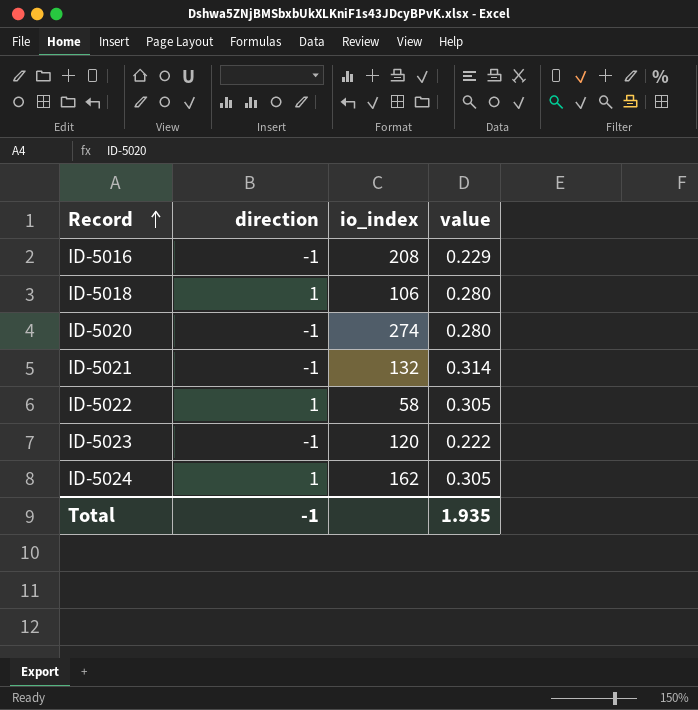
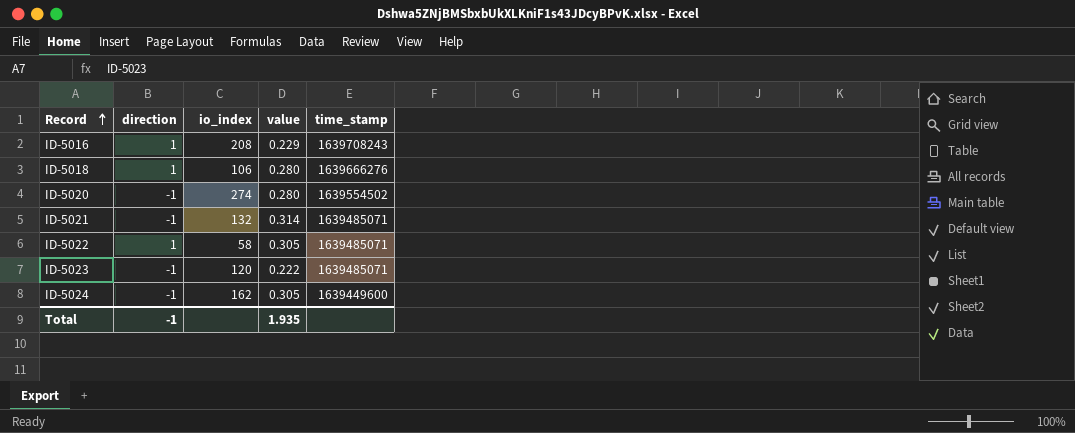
column time_stamp | position: none -> 5
ID-5016 | direction: -1 -> 1
ID-5024 | direction: 1 -> -1

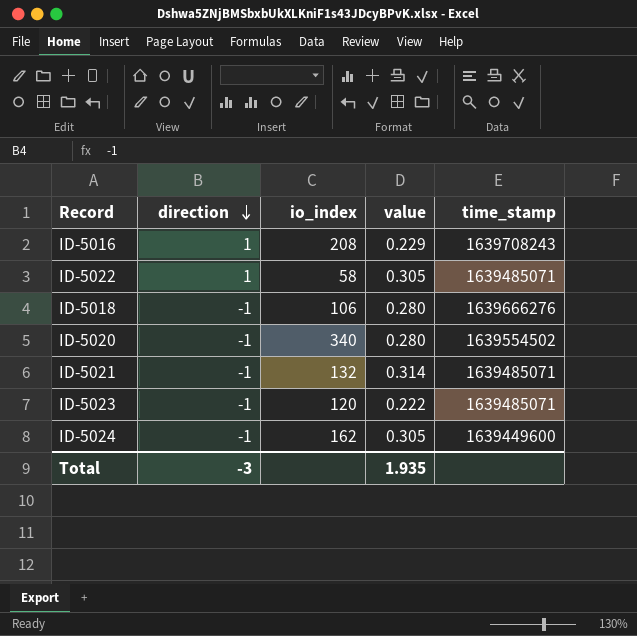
row order: Record ascending -> direction descending
ID-5018 | direction: 1 -> -1
ID-5020 | io_index: 274 -> 340
Total | direction: -1 -> -3

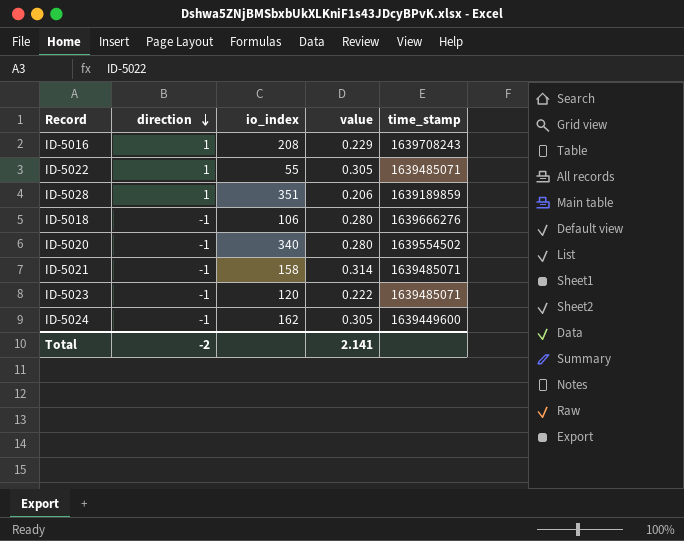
ID-5022 | io_index: 58 -> 55
row ID-5028: none -> 1 | 351 | 0.206 | 1639189859
ID-5021 | io_index: 132 -> 158
Total | direction: -3 -> -2
Total | value: 1.935 -> 2.141

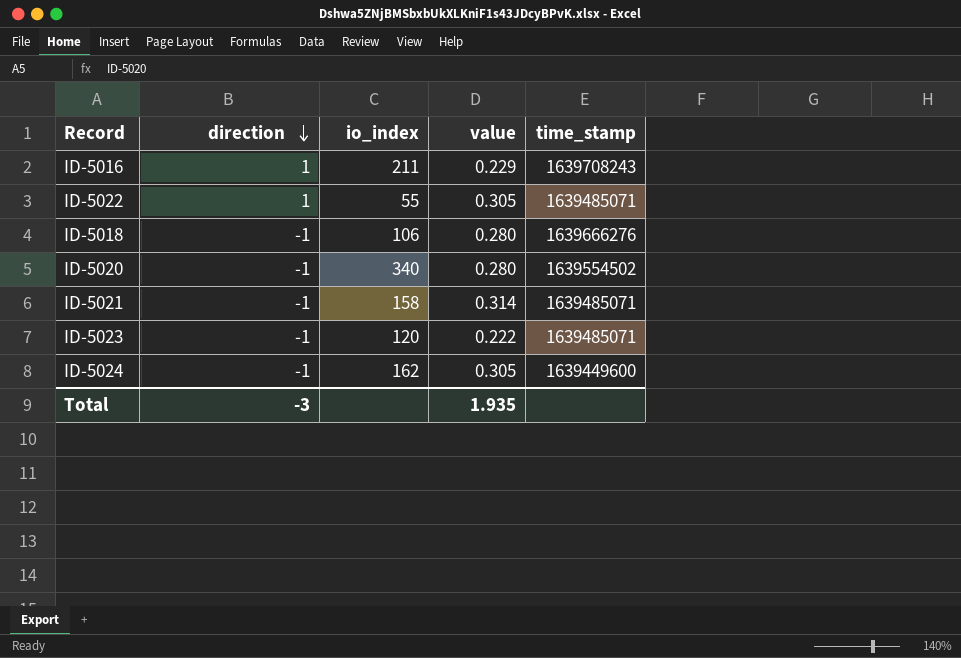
row ID-5028: 1 | 351 | 0.206 | 1639189859 -> none
ID-5016 | io_index: 208 -> 211
Total | direction: -2 -> -3
Total | value: 2.141 -> 1.935

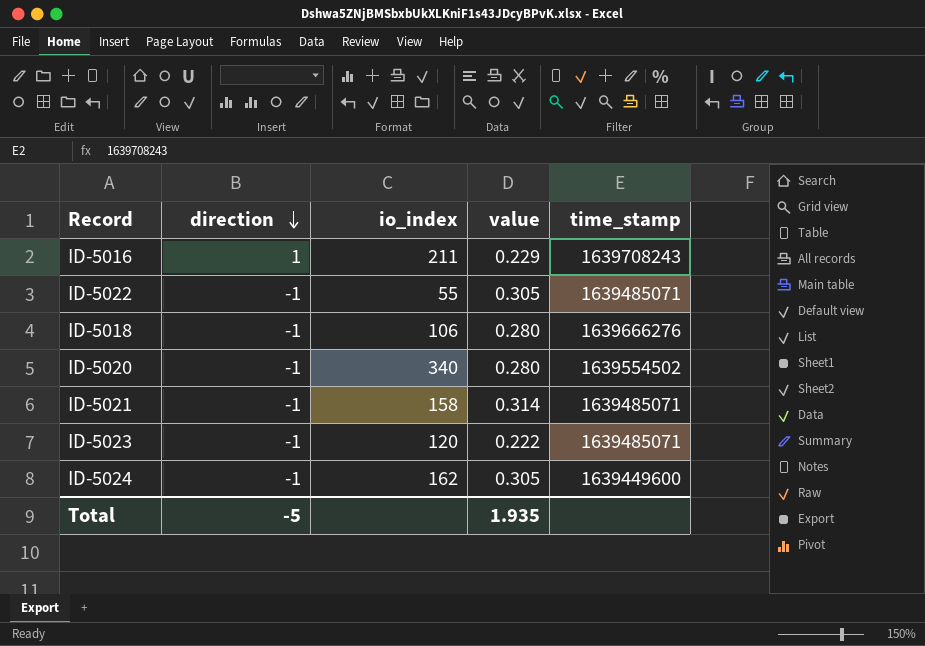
ID-5022 | direction: 1 -> -1
Total | direction: -3 -> -5

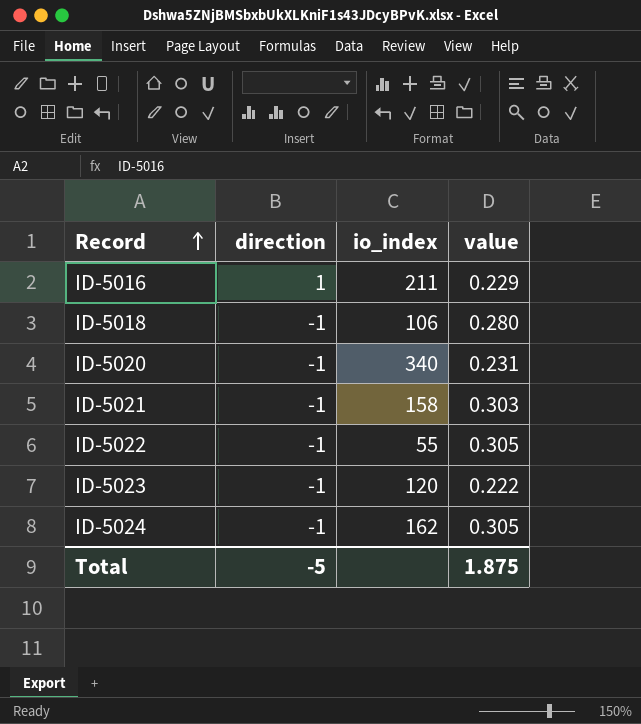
row order: direction descending -> Record ascending
column time_stamp | position: 5 -> none
ID-5020 | value: 0.280 -> 0.231
ID-5021 | value: 0.314 -> 0.303
Total | value: 1.935 -> 1.875

